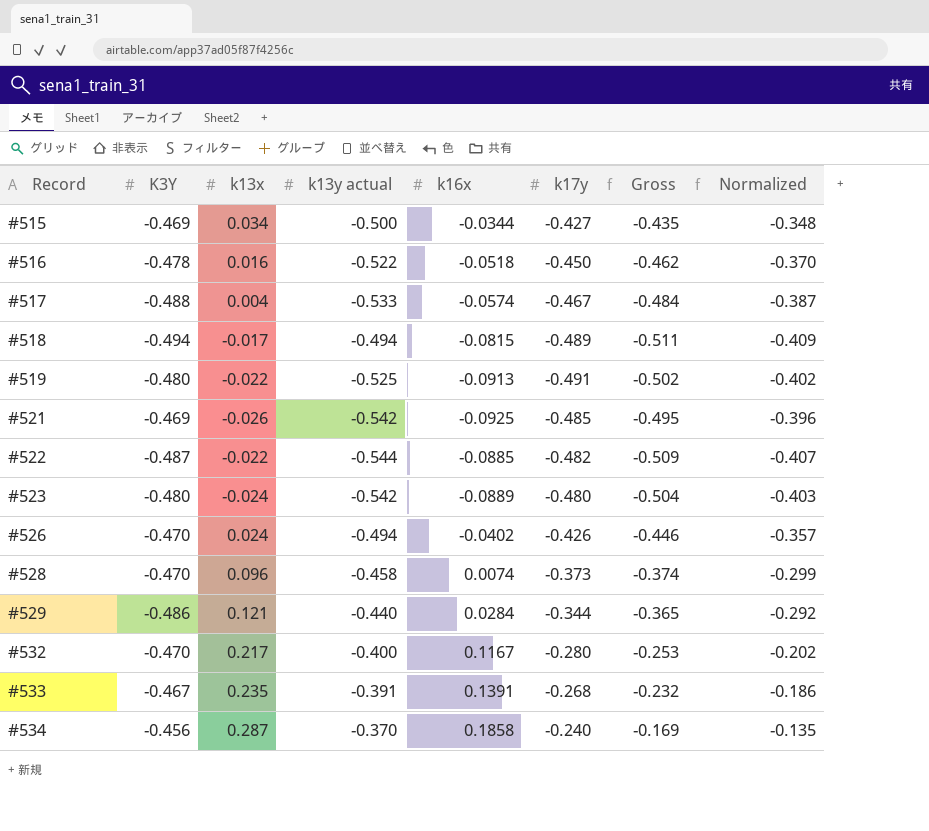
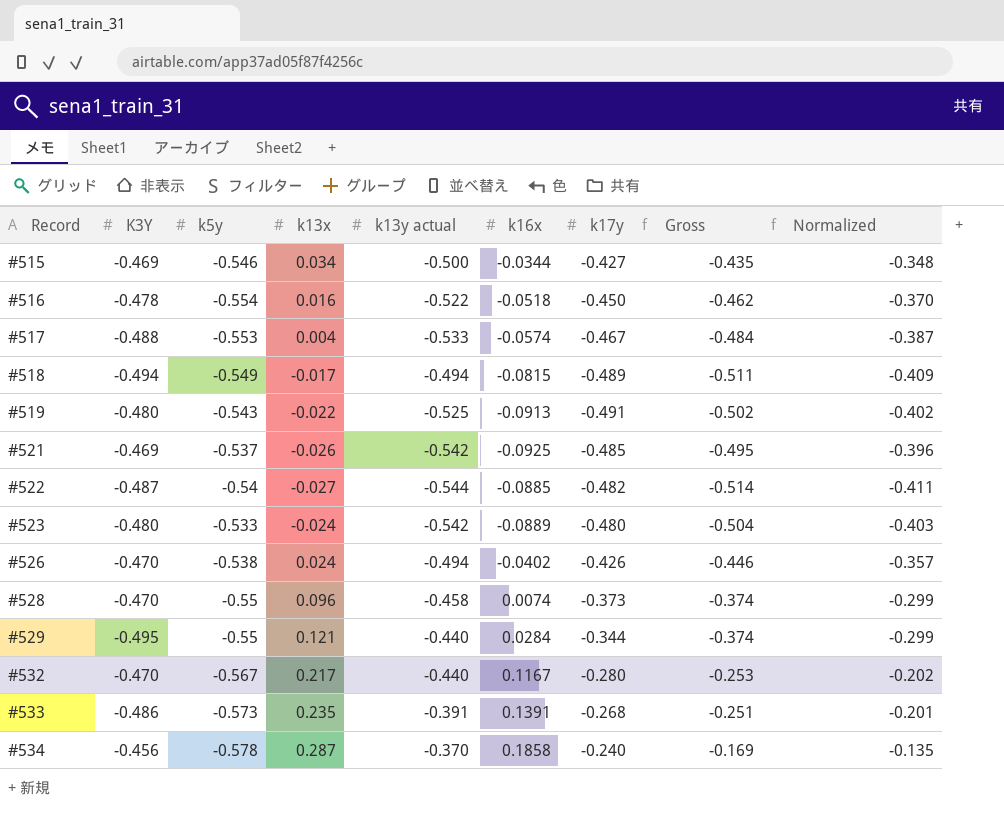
column k5y | position: none -> 3
#522 | k13x: -0.022 -> -0.027
#522 | Gross: -0.509 -> -0.514
#522 | Normalized: -0.407 -> -0.411
#529 | K3Y: -0.486 -> -0.495
#529 | Gross: -0.365 -> -0.374
#529 | Normalized: -0.292 -> -0.299
#532 | k13y actual: -0.400 -> -0.440
#533 | K3Y: -0.467 -> -0.486
#533 | Gross: -0.232 -> -0.251
#533 | Normalized: -0.186 -> -0.201

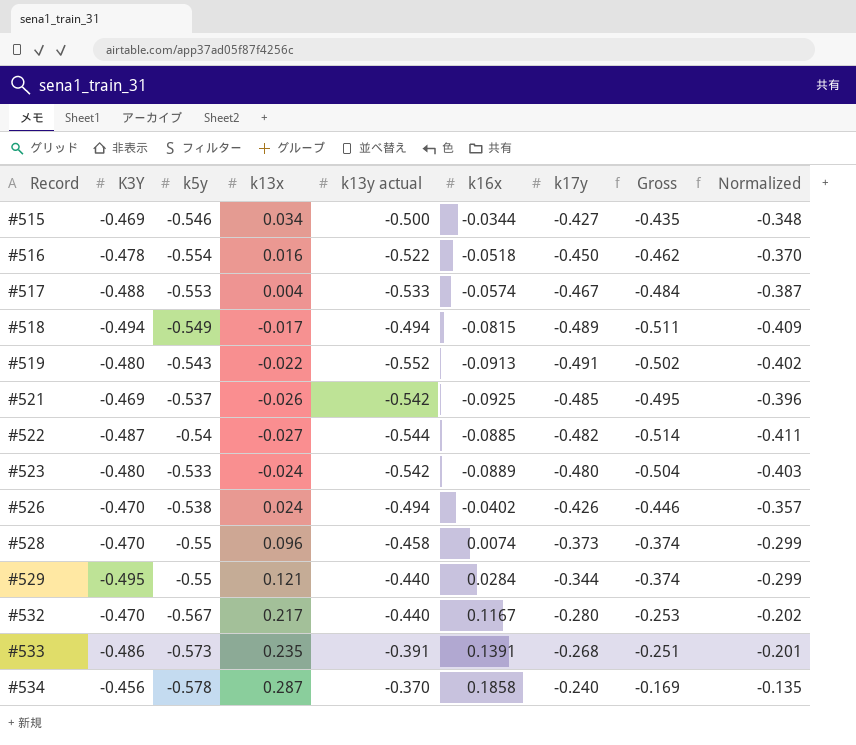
#519 | k13y actual: -0.525 -> -0.552

